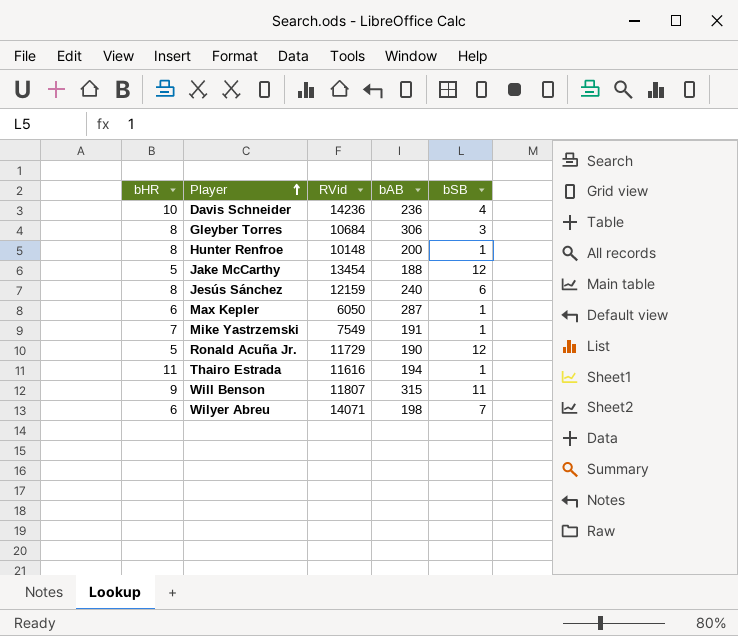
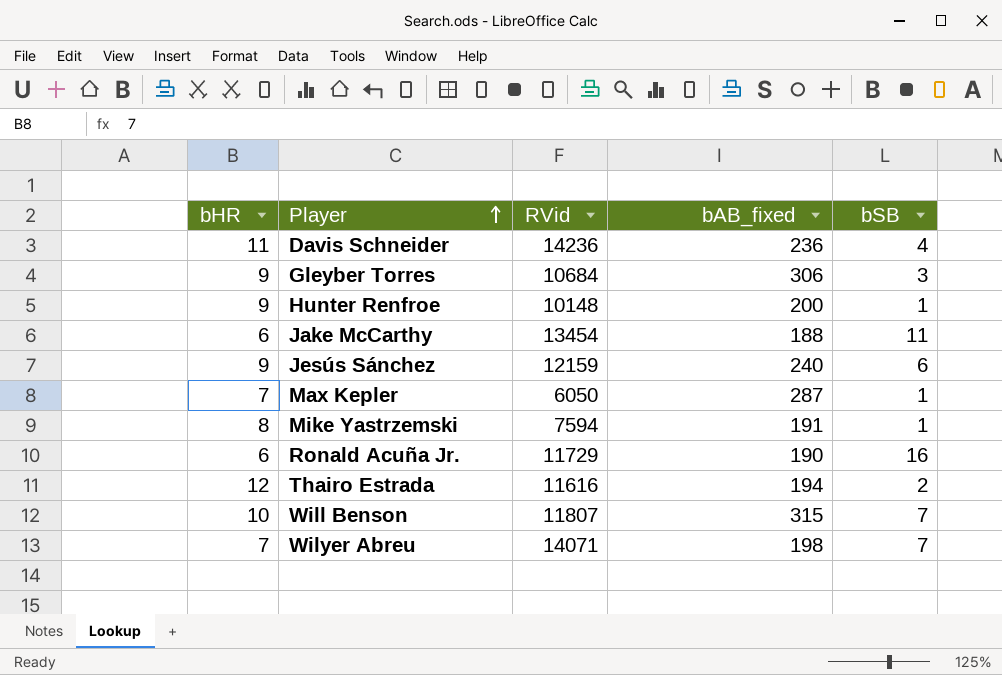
column name: bAB -> bAB_fixed
Davis Schneider | bHR: 10 -> 11
Gleyber Torres | bHR: 8 -> 9
Hunter Renfroe | bHR: 8 -> 9
Jake McCarthy | bHR: 5 -> 6
Jake McCarthy | bSB: 12 -> 11
Jesús Sánchez | bHR: 8 -> 9
Max Kepler | bHR: 6 -> 7
Mike Yastrzemski | bHR: 7 -> 8
Mike Yastrzemski | RVid: 7549 -> 7594
Ronald Acuña Jr. | bHR: 5 -> 6
Ronald Acuña Jr. | bSB: 12 -> 16
Thairo Estrada | bHR: 11 -> 12
Thairo Estrada | bSB: 1 -> 2
Will Benson | bHR: 9 -> 10
Will Benson | bSB: 11 -> 7
Wilyer Abreu | bHR: 6 -> 7

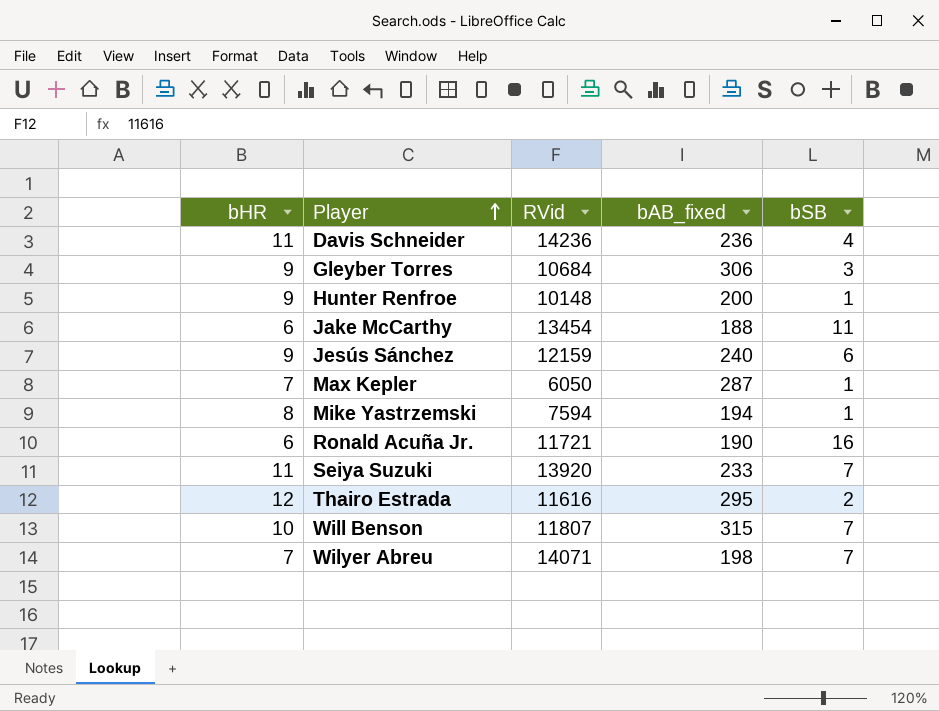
Mike Yastrzemski | bAB_fixed: 191 -> 194
Ronald Acuña Jr. | RVid: 11729 -> 11721
row Seiya Suzuki: none -> 11 | 13920 | 233 | 7
Thairo Estrada | bAB_fixed: 194 -> 295

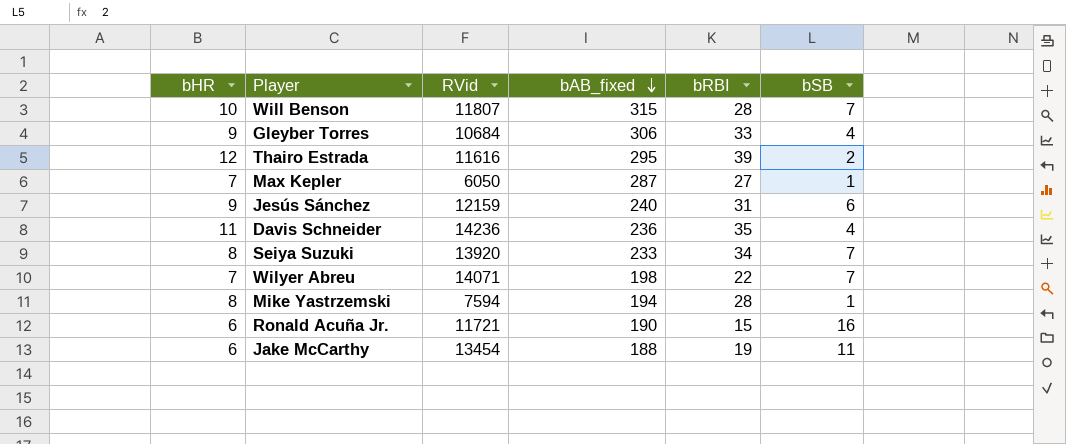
row order: Player ascending -> bAB_fixed descending
column bRBI | position: none -> 5
row Hunter Renfroe: 9 | 10148 | 200 | 1 -> none
Gleyber Torres | bSB: 3 -> 4
Seiya Suzuki | bHR: 11 -> 8

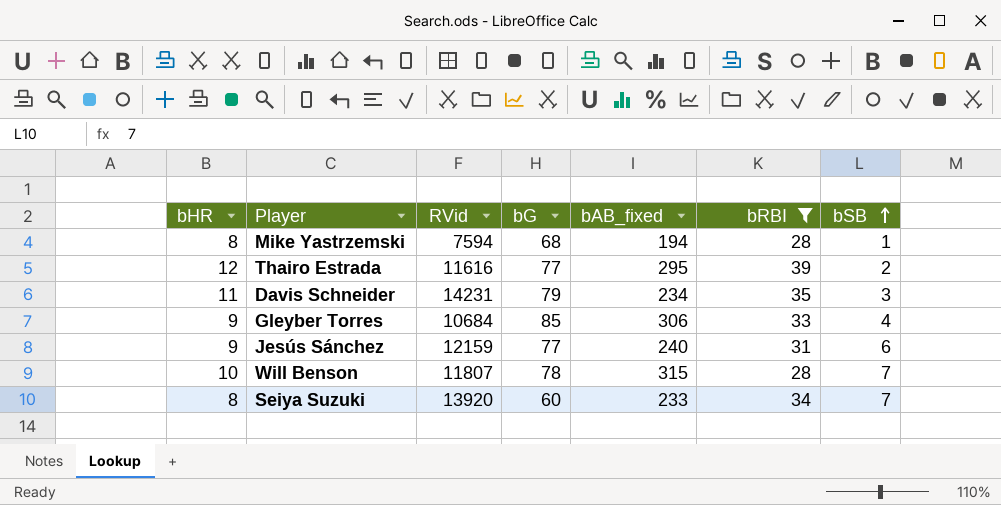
filter: none -> bRBI >= 28
row order: bAB_fixed descending -> bSB ascending
column bG | position: none -> 4
Davis Schneider | RVid: 14236 -> 14231
Davis Schneider | bAB_fixed: 236 -> 234
Davis Schneider | bSB: 4 -> 3

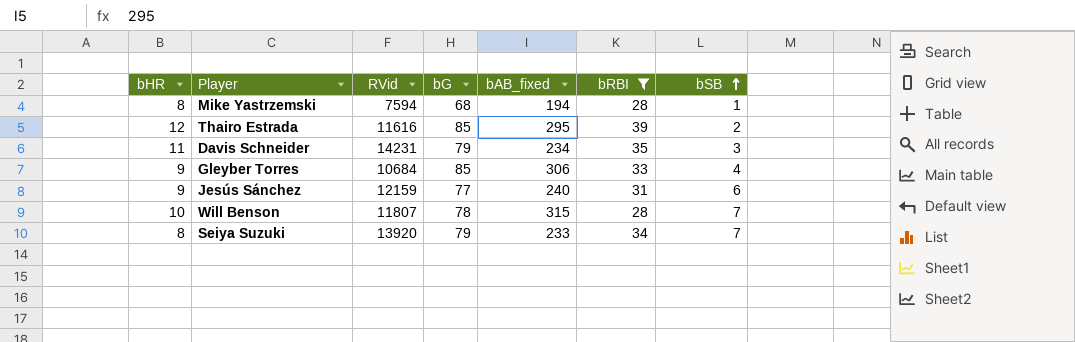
Thairo Estrada | bG: 77 -> 85
Seiya Suzuki | bG: 60 -> 79

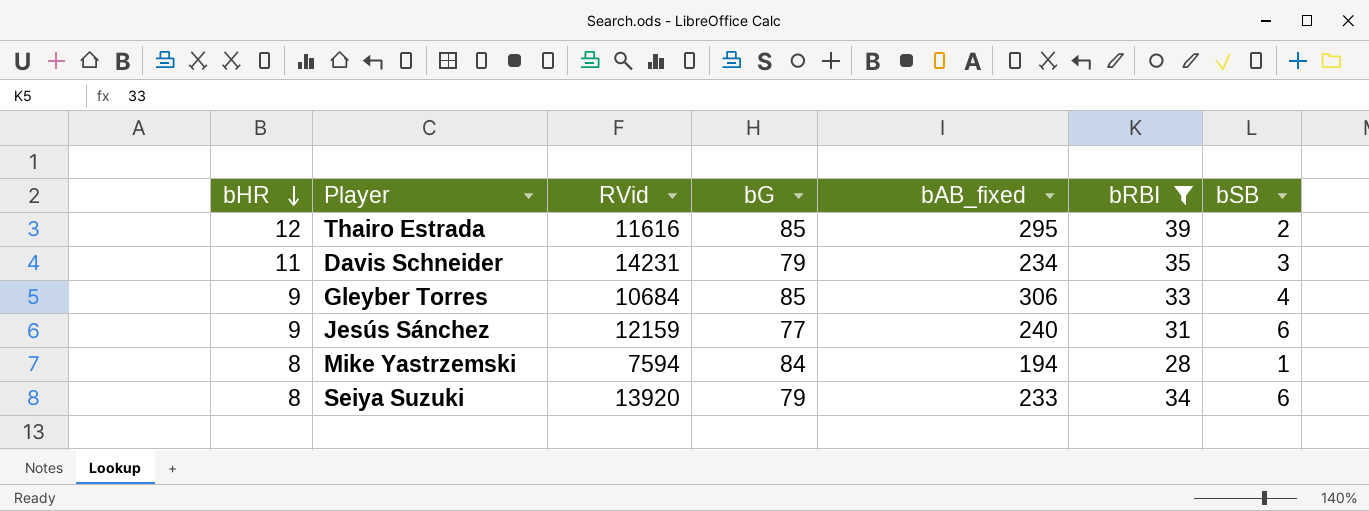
row order: bSB ascending -> bHR descending
row Will Benson: 10 | 11807 | 78 | 315 | 28 | 7 -> none
Mike Yastrzemski | bG: 68 -> 84
Seiya Suzuki | bSB: 7 -> 6

